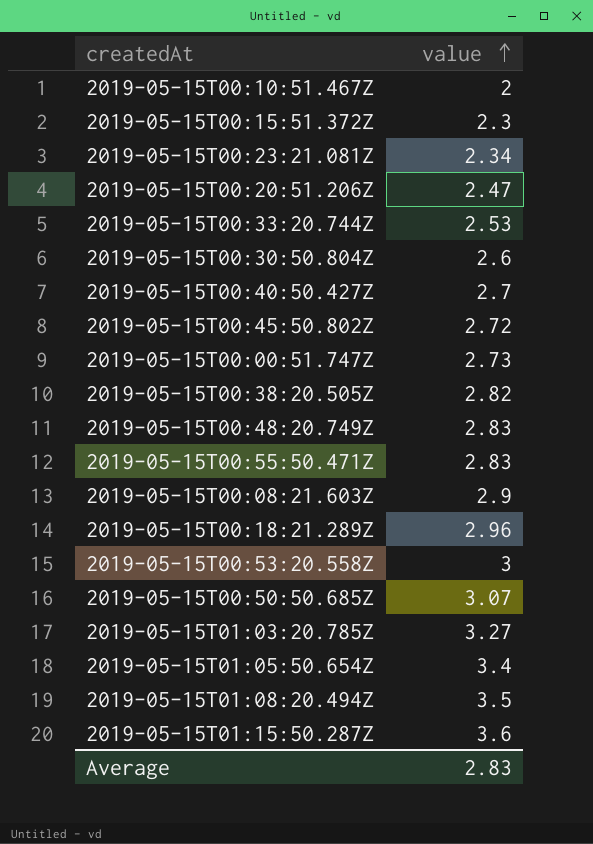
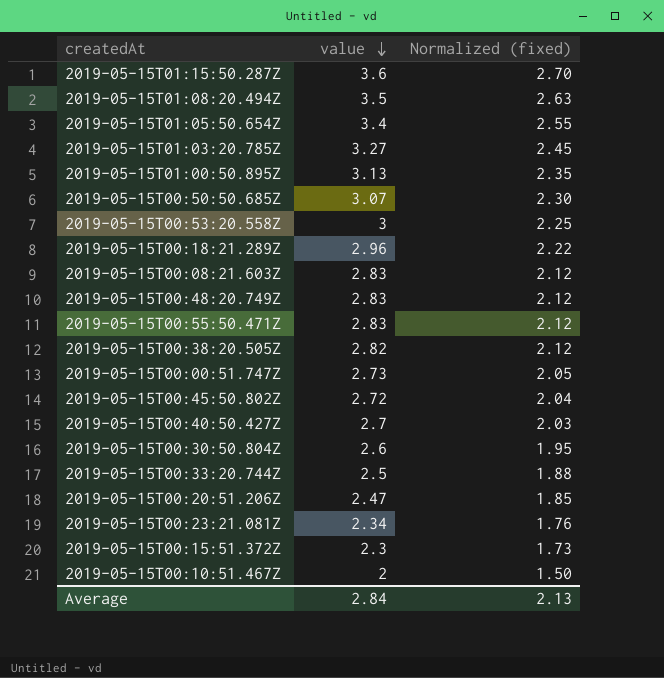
row order: value ascending -> value descending
column Normalized (fixed) | formula: none -> [value] * 0.75
row 2019-05-15T01:00:50.895Z: none -> 3.13 | 2.35
2019-05-15T00:08:21.603Z | value: 2.9 -> 2.83
2019-05-15T00:33:20.744Z | value: 2.53 -> 2.5
Average | value: 2.83 -> 2.84

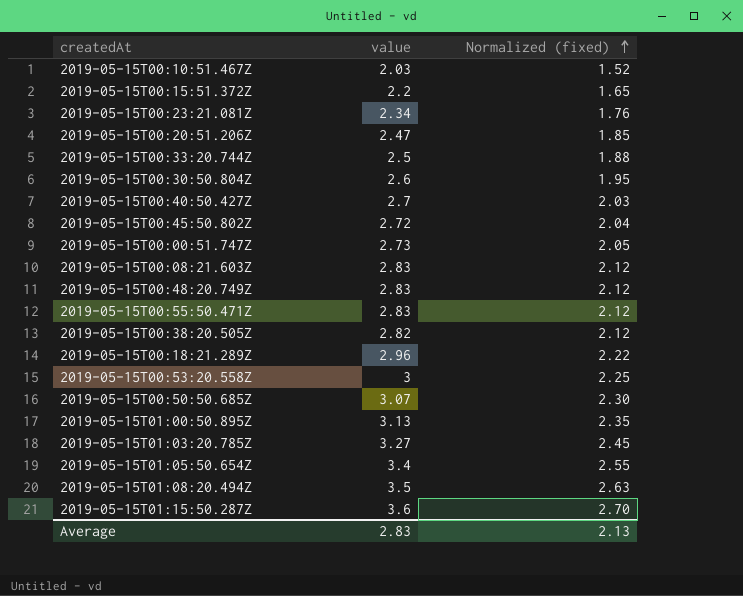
row order: value descending -> Normalized (fixed) ascending
2019-05-15T00:10:51.467Z | value: 2 -> 2.03
2019-05-15T00:10:51.467Z | Normalized (fixed): 1.50 -> 1.52
2019-05-15T00:15:51.372Z | value: 2.3 -> 2.2
2019-05-15T00:15:51.372Z | Normalized (fixed): 1.73 -> 1.65
Average | value: 2.84 -> 2.83

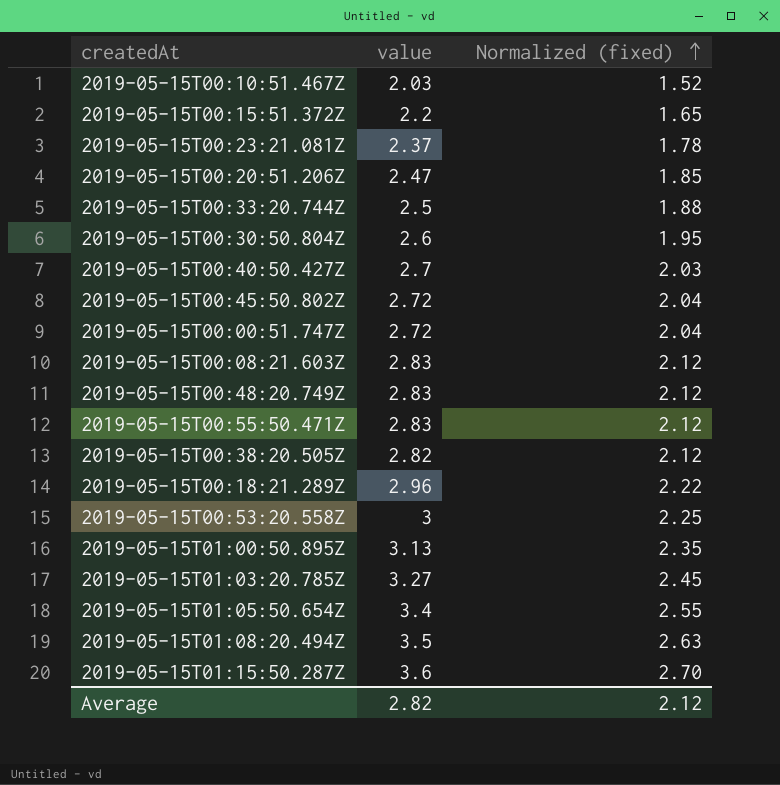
row 2019-05-15T00:50:50.685Z: 3.07 | 2.30 -> none
2019-05-15T00:23:21.081Z | value: 2.34 -> 2.37
2019-05-15T00:23:21.081Z | Normalized (fixed): 1.76 -> 1.78
2019-05-15T00:00:51.747Z | value: 2.73 -> 2.72
2019-05-15T00:00:51.747Z | Normalized (fixed): 2.05 -> 2.04
Average | value: 2.83 -> 2.82
Average | Normalized (fixed): 2.13 -> 2.12

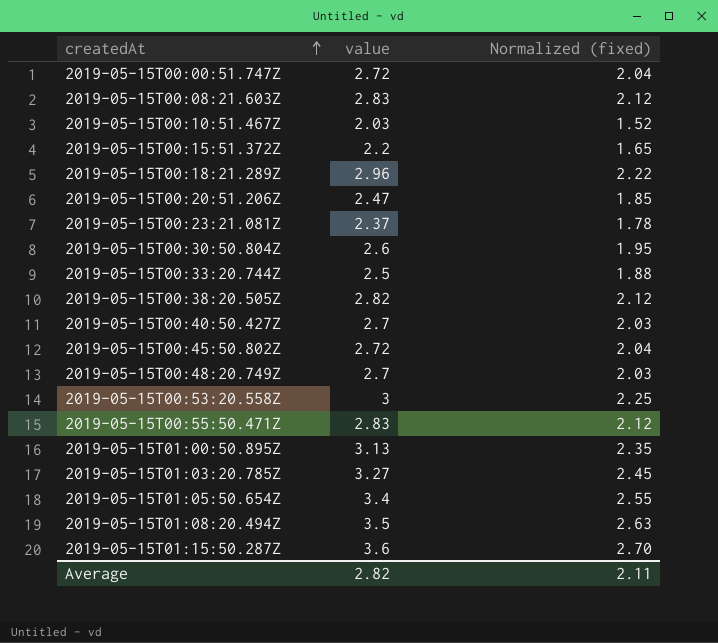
row order: Normalized (fixed) ascending -> createdAt ascending
2019-05-15T00:48:20.749Z | value: 2.83 -> 2.7
2019-05-15T00:48:20.749Z | Normalized (fixed): 2.12 -> 2.03
Average | Normalized (fixed): 2.12 -> 2.11

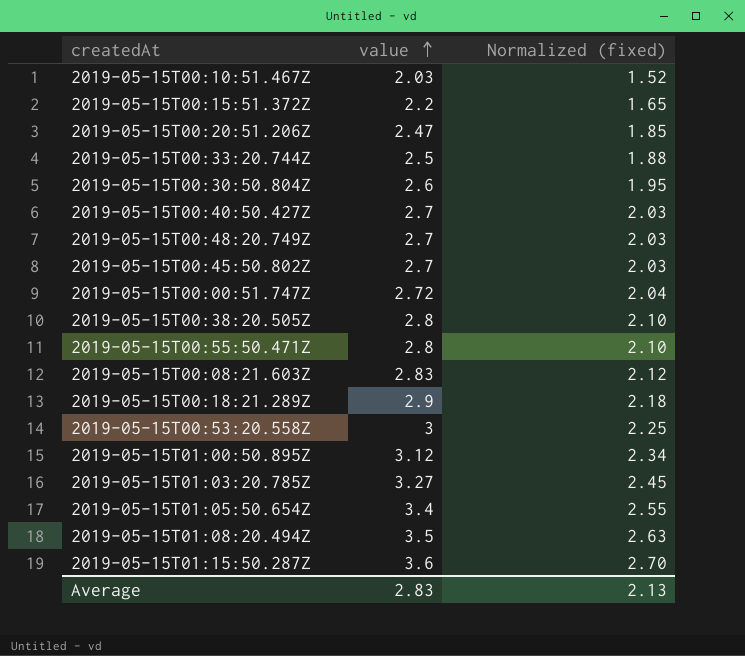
row order: createdAt ascending -> value ascending
row 2019-05-15T00:23:21.081Z: 2.37 | 1.78 -> none
2019-05-15T00:45:50.802Z | value: 2.72 -> 2.7
2019-05-15T00:45:50.802Z | Normalized (fixed): 2.04 -> 2.03
2019-05-15T00:38:20.505Z | value: 2.82 -> 2.8
2019-05-15T00:38:20.505Z | Normalized (fixed): 2.12 -> 2.10
2019-05-15T00:55:50.471Z | value: 2.83 -> 2.8
2019-05-15T00:55:50.471Z | Normalized (fixed): 2.12 -> 2.10
2019-05-15T00:18:21.289Z | value: 2.96 -> 2.9
2019-05-15T00:18:21.289Z | Normalized (fixed): 2.22 -> 2.18
2019-05-15T01:00:50.895Z | value: 3.13 -> 3.12
2019-05-15T01:00:50.895Z | Normalized (fixed): 2.35 -> 2.34
Average | value: 2.82 -> 2.83
Average | Normalized (fixed): 2.11 -> 2.13

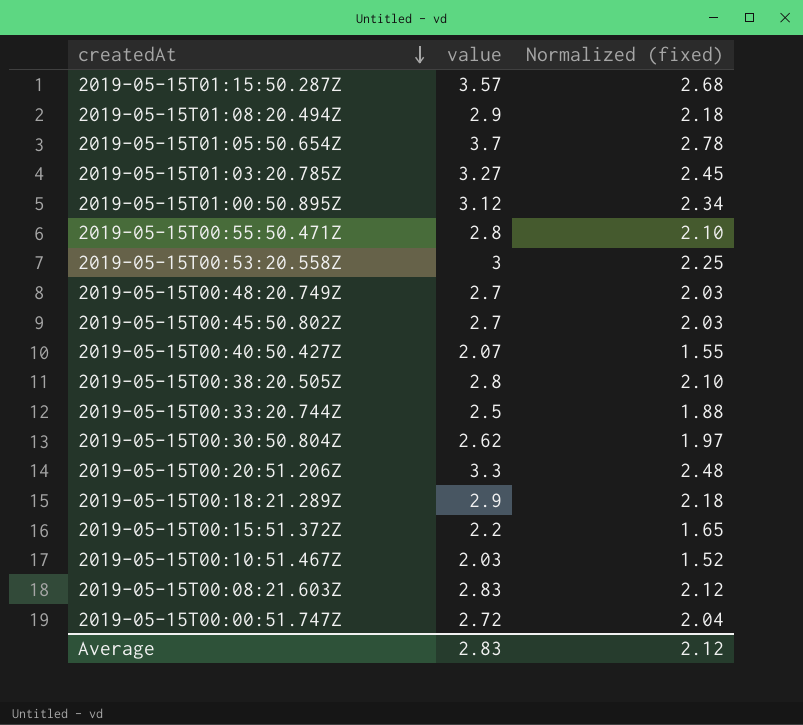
row order: value ascending -> createdAt descending
2019-05-15T01:15:50.287Z | value: 3.6 -> 3.57
2019-05-15T01:15:50.287Z | Normalized (fixed): 2.70 -> 2.68
2019-05-15T01:08:20.494Z | value: 3.5 -> 2.9
2019-05-15T01:08:20.494Z | Normalized (fixed): 2.63 -> 2.18
2019-05-15T01:05:50.654Z | value: 3.4 -> 3.7
2019-05-15T01:05:50.654Z | Normalized (fixed): 2.55 -> 2.78
2019-05-15T00:40:50.427Z | value: 2.7 -> 2.07
2019-05-15T00:40:50.427Z | Normalized (fixed): 2.03 -> 1.55
2019-05-15T00:30:50.804Z | value: 2.6 -> 2.62
2019-05-15T00:30:50.804Z | Normalized (fixed): 1.95 -> 1.97
2019-05-15T00:20:51.206Z | value: 2.47 -> 3.3
2019-05-15T00:20:51.206Z | Normalized (fixed): 1.85 -> 2.48
Average | Normalized (fixed): 2.13 -> 2.12

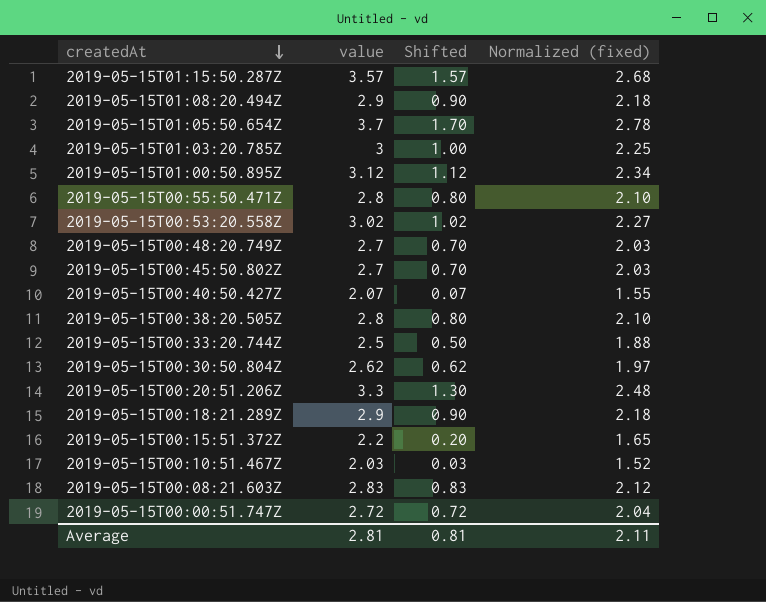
column Shifted | formula: none -> [value] - 2
2019-05-15T01:03:20.785Z | value: 3.27 -> 3
2019-05-15T01:03:20.785Z | Normalized (fixed): 2.45 -> 2.25
2019-05-15T00:53:20.558Z | value: 3 -> 3.02
2019-05-15T00:53:20.558Z | Normalized (fixed): 2.25 -> 2.27
Average | value: 2.83 -> 2.81
Average | Normalized (fixed): 2.12 -> 2.11

